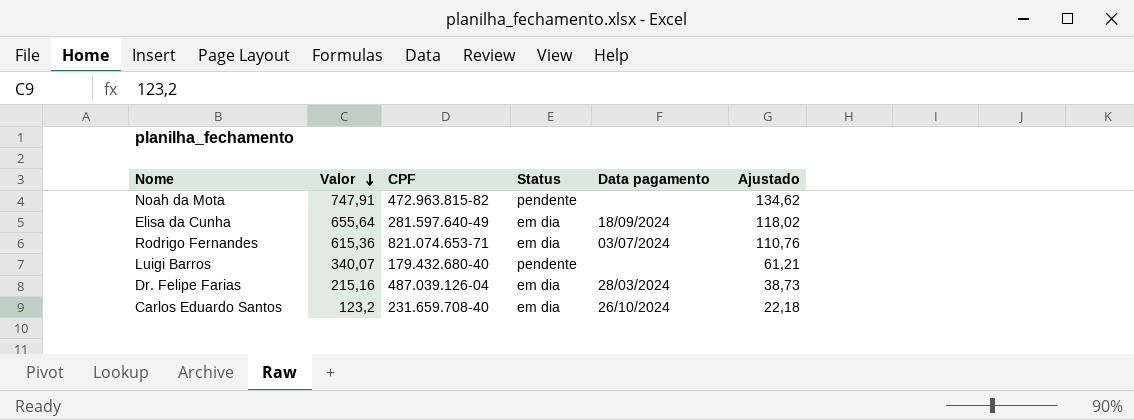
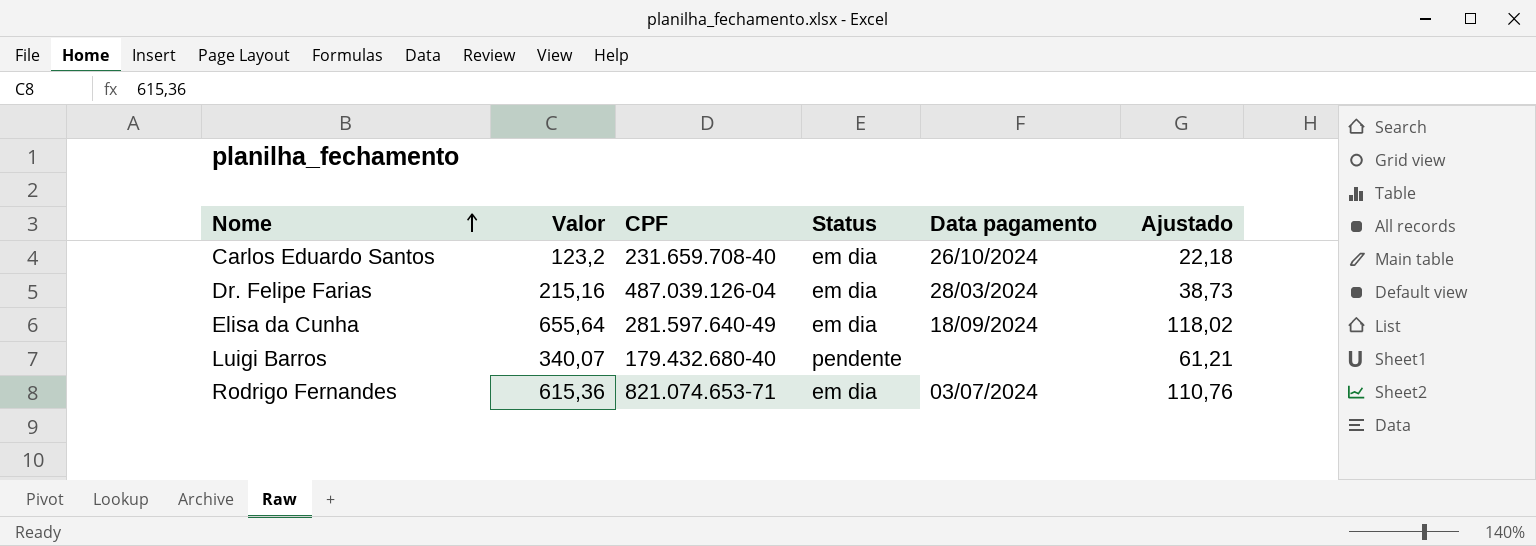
row order: Valor descending -> Nome ascending
row Noah da Mota: 747,91 | 472.963.815-82 | pendente | none | 134,62 -> none

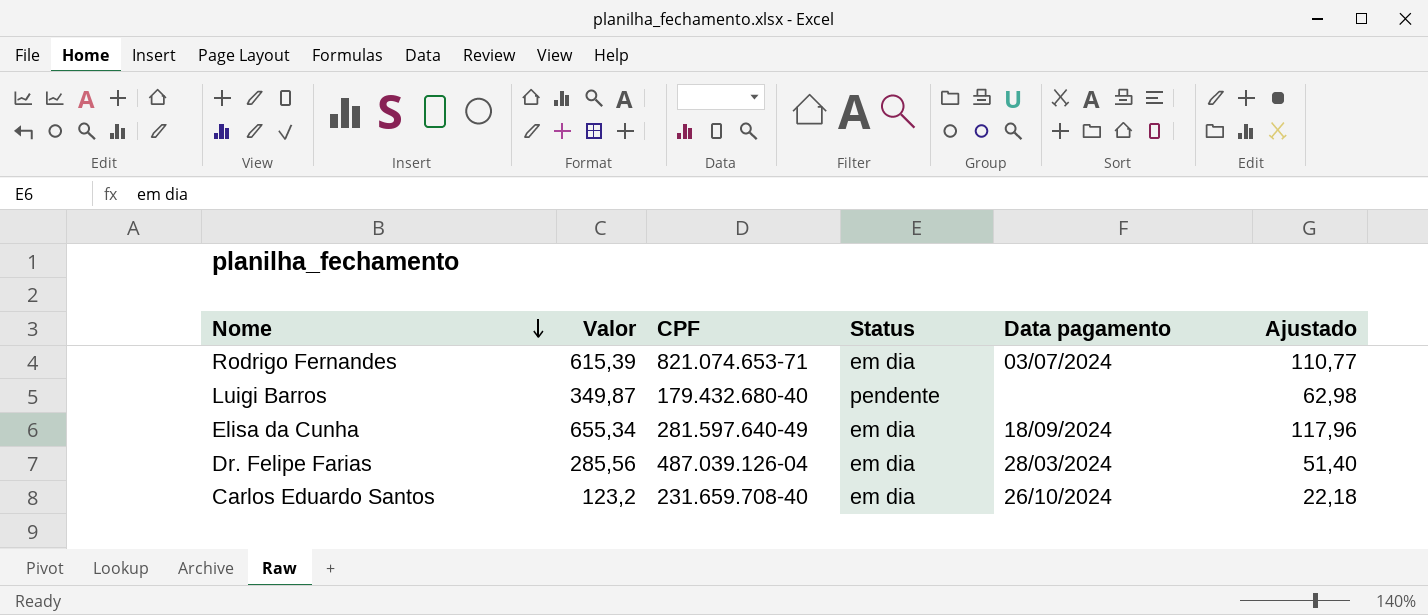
row order: Nome ascending -> Nome descending
Rodrigo Fernandes | Valor: 615,36 -> 615,39
Rodrigo Fernandes | Ajustado: 110,76 -> 110,77
Luigi Barros | Valor: 340,07 -> 349,87
Luigi Barros | Ajustado: 61,21 -> 62,98
Elisa da Cunha | Valor: 655,64 -> 655,34
Elisa da Cunha | Ajustado: 118,02 -> 117,96
Dr. Felipe Farias | Valor: 215,16 -> 285,56
Dr. Felipe Farias | Ajustado: 38,73 -> 51,40

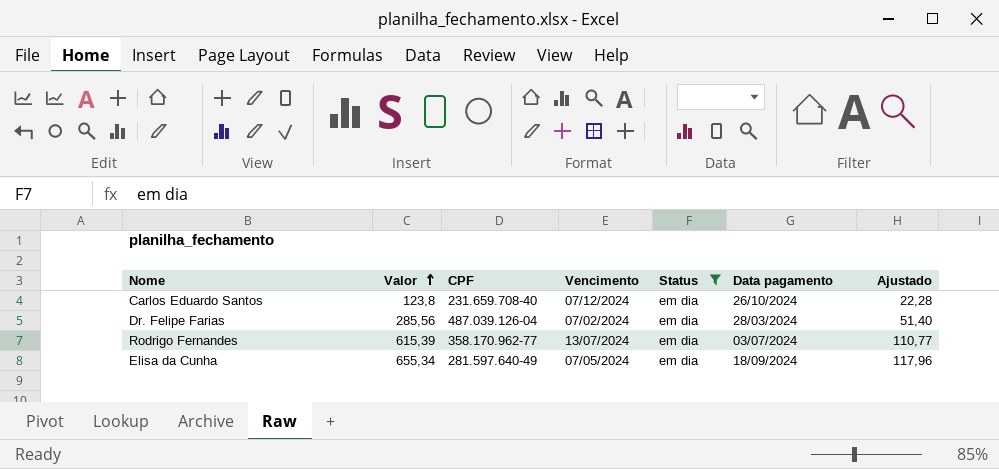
filter: none -> Status = em dia
row order: Nome descending -> Valor ascending
column Vencimento | position: none -> 4
Carlos Eduardo Santos | Valor: 123,2 -> 123,8
Carlos Eduardo Santos | Ajustado: 22,18 -> 22,28
Rodrigo Fernandes | CPF: 821.074.653-71 -> 358.170.962-77

